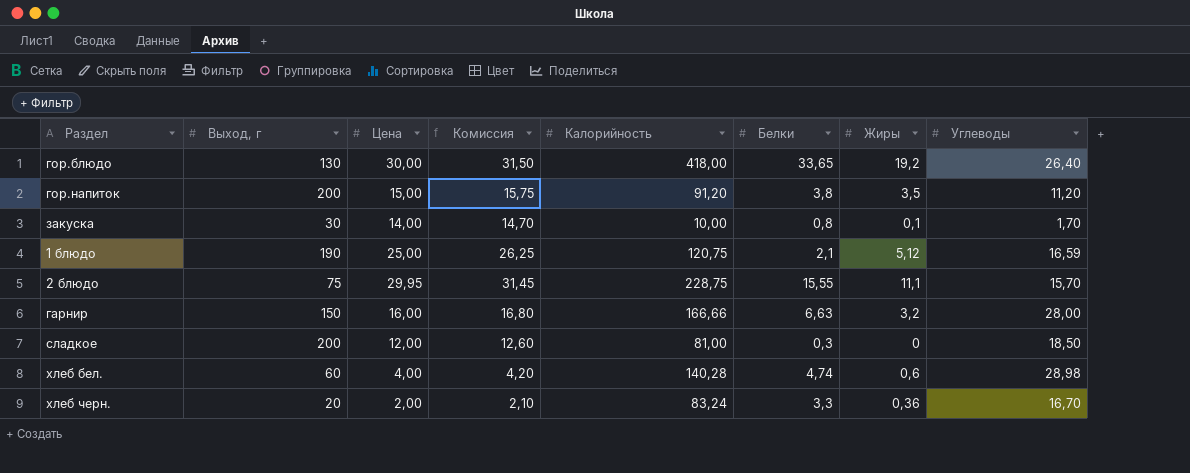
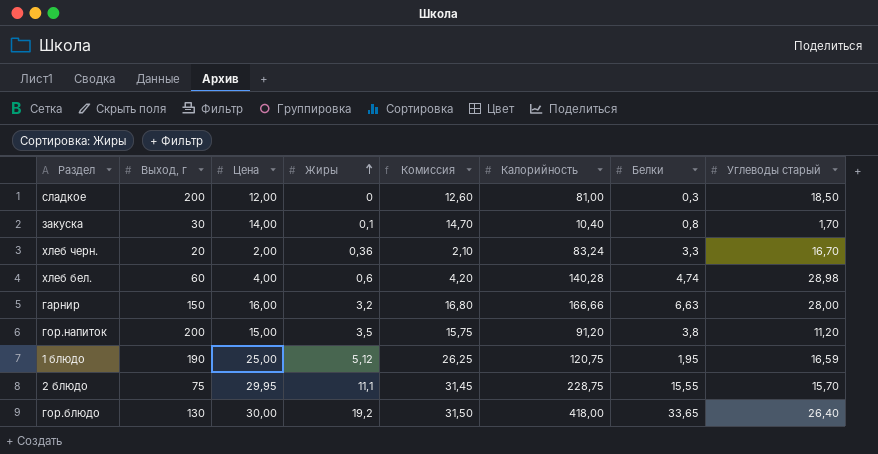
row order: none -> Жиры ascending
column Жиры | position: 7 -> 4
column name: Углеводы -> Углеводы старый
закуска | Калорийность: 10,00 -> 10,40
1 блюдо | Белки: 2,1 -> 1,95

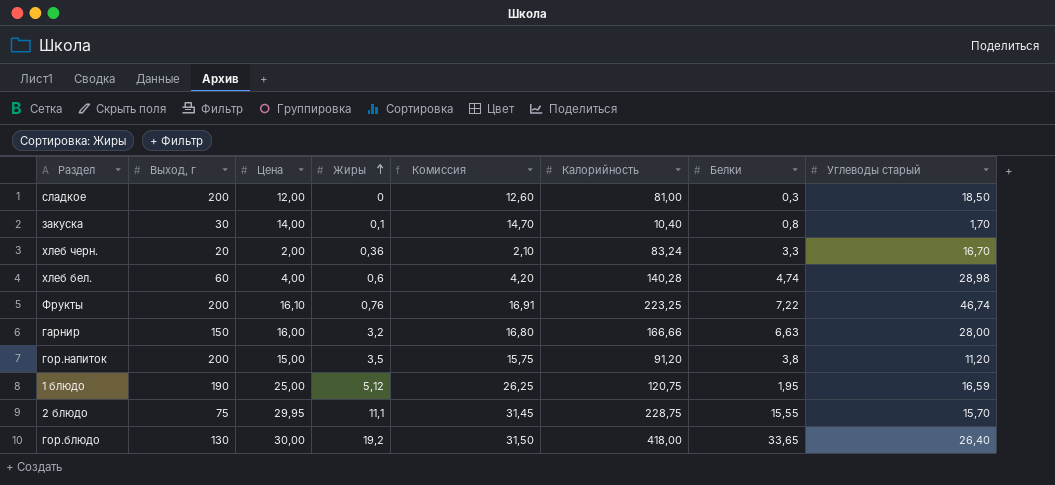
row Фрукты: none -> 200 | 16,10 | 0,76 | 16,91 | 223,25 | 7,22 | 46,74

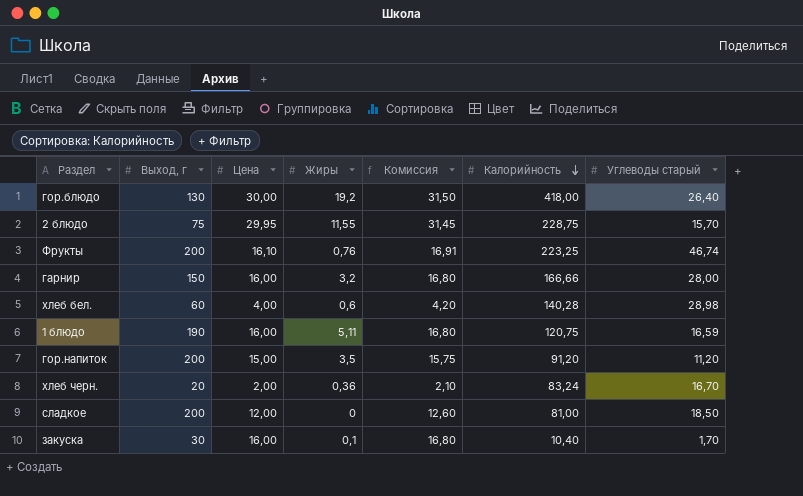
row order: Жиры ascending -> Калорийность descending
column Белки | position: 7 -> none
2 блюдо | Жиры: 11,1 -> 11,55
1 блюдо | Цена: 25,00 -> 16,00
1 блюдо | Жиры: 5,12 -> 5,11
1 блюдо | Комиссия: 26,25 -> 16,80
закуска | Цена: 14,00 -> 16,00
закуска | Комиссия: 14,70 -> 16,80

